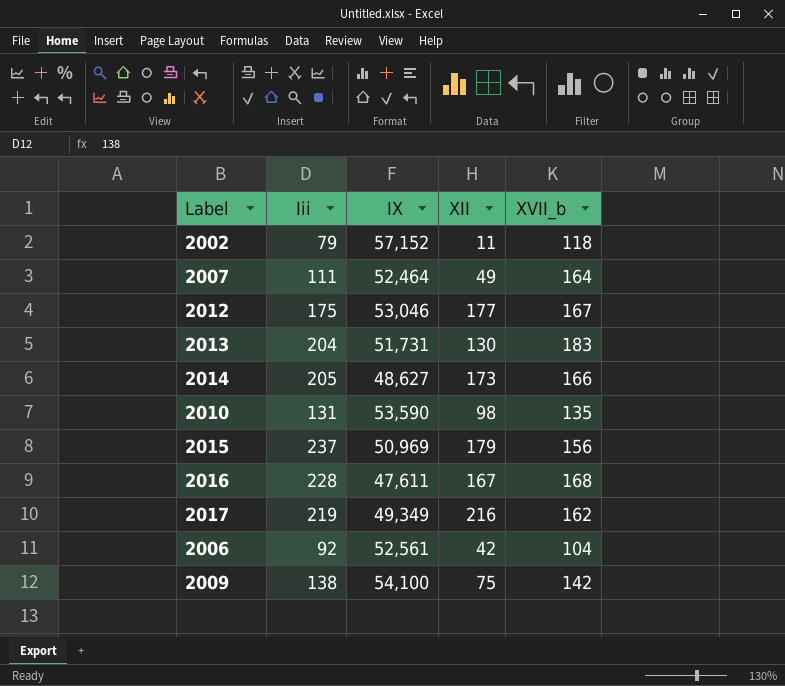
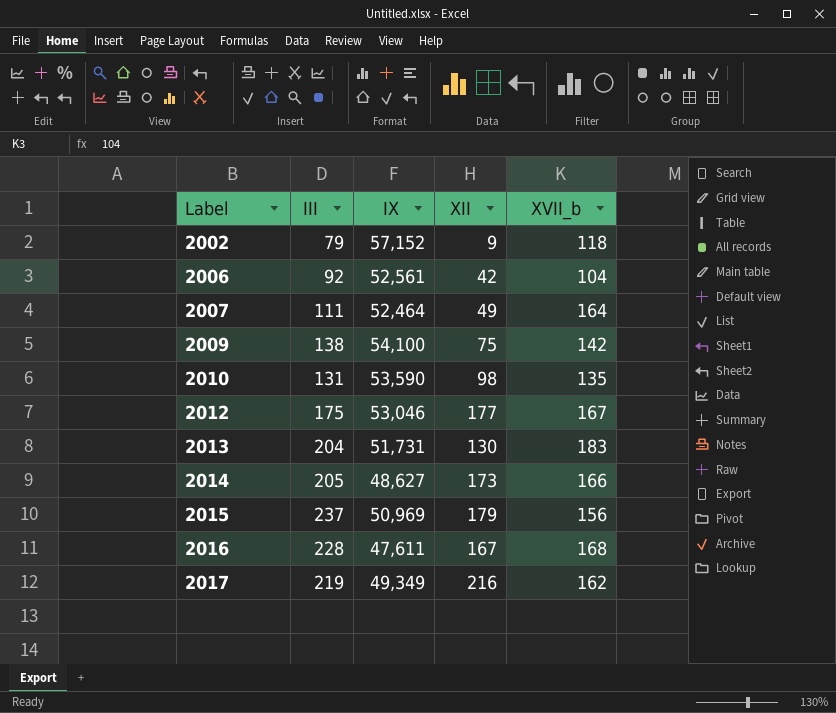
row order: none -> Label ascending
column name: Iii -> III
2002 | XII: 11 -> 9

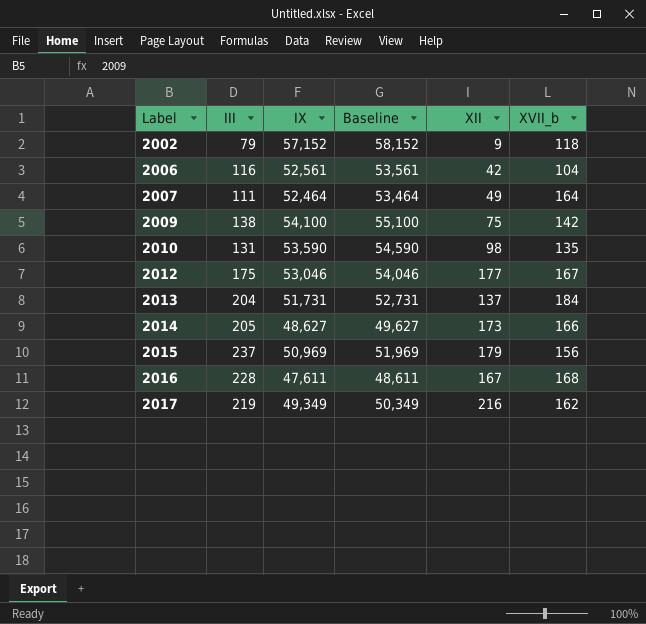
column Baseline | formula: none -> [IX] + 1000
2006 | III: 92 -> 116
2013 | XII: 130 -> 137
2013 | XVII_b: 183 -> 184

